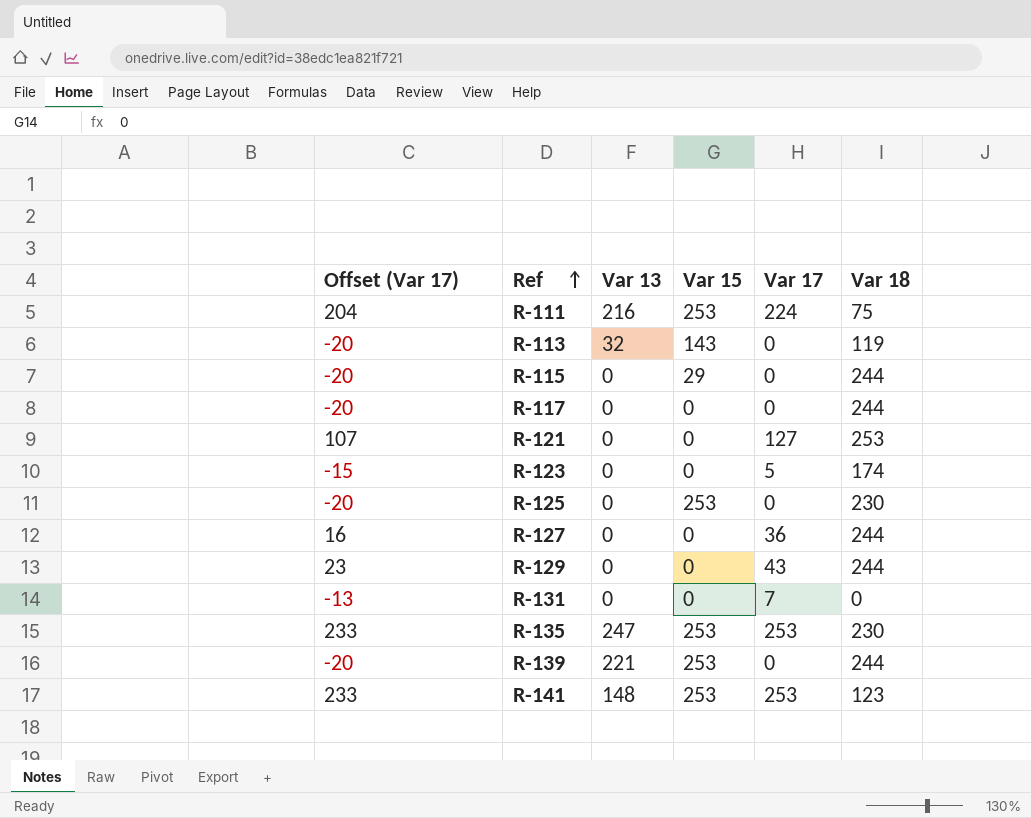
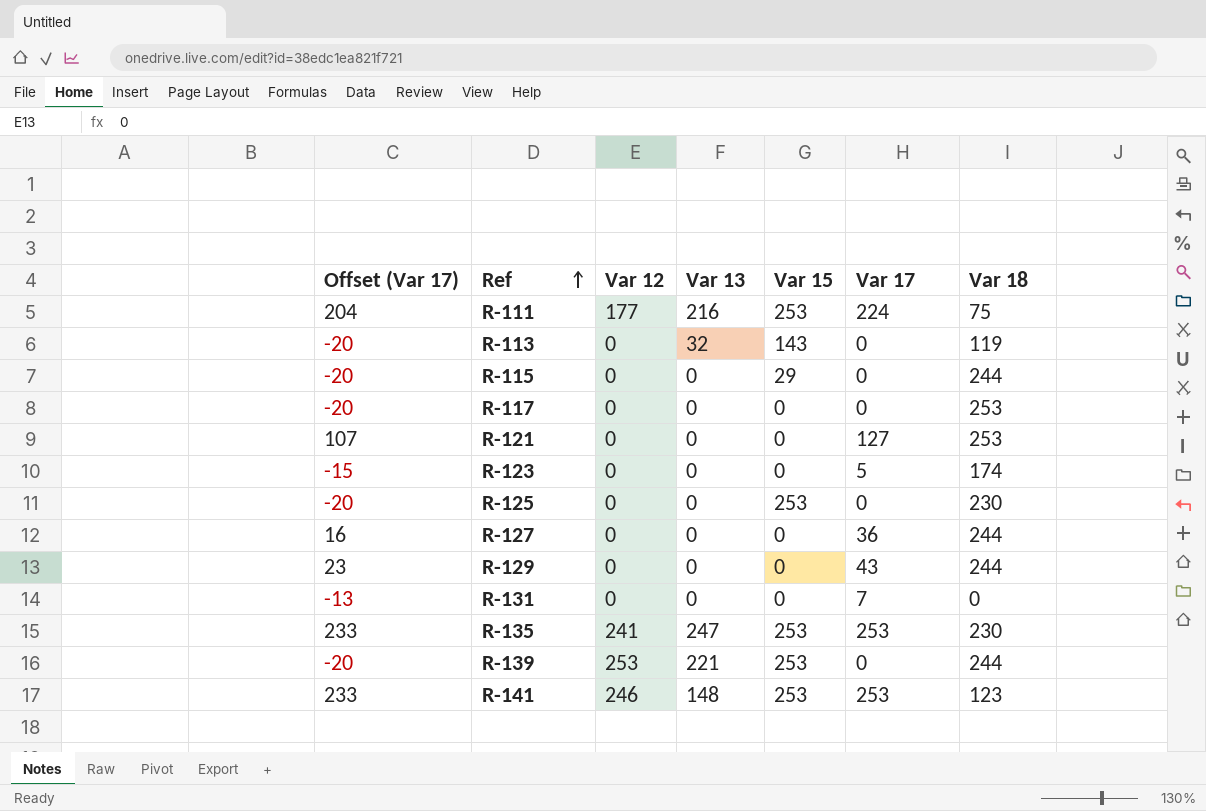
column Var 12 | position: none -> 3
R-117 | Var 18: 244 -> 253

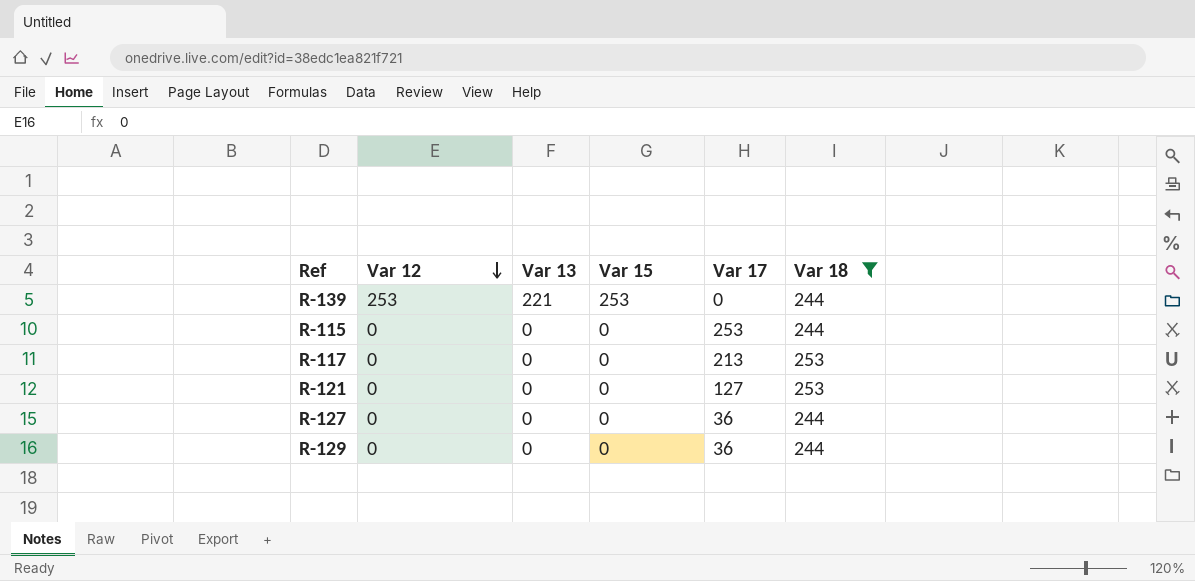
filter: none -> Var 18 >= 244
row order: Ref ascending -> Var 12 descending
column Offset (Var 17) | formula: [Var 17] - 20 -> none
R-115 | Var 15: 29 -> 0
R-115 | Var 17: 0 -> 253
R-117 | Var 17: 0 -> 213
R-129 | Var 17: 43 -> 36

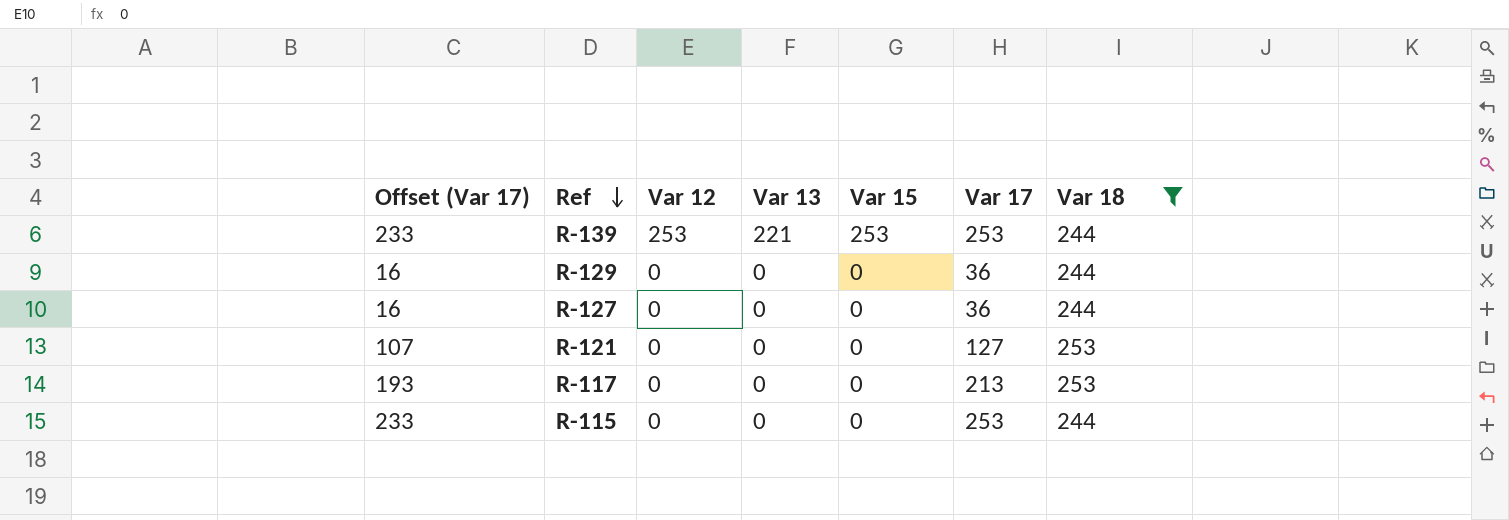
row order: Var 12 descending -> Ref descending
column Offset (Var 17) | formula: none -> [Var 17] - 20
R-139 | Var 17: 0 -> 253

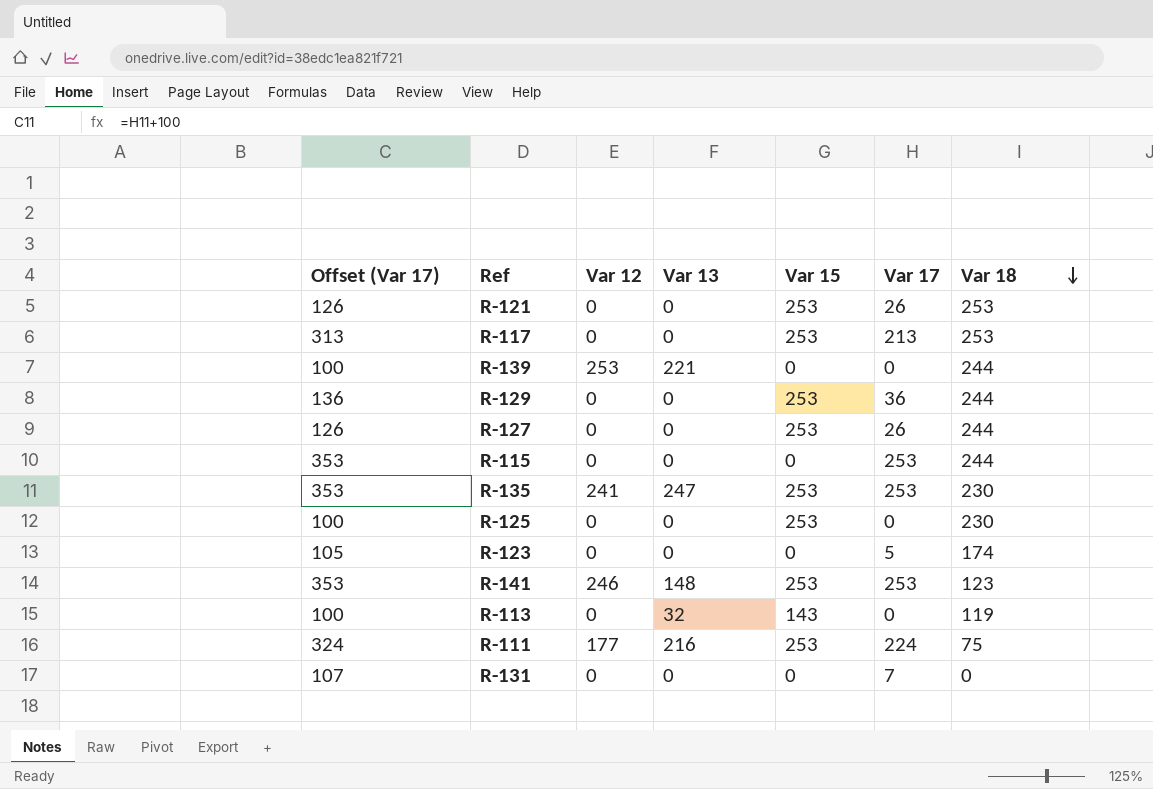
filter: Var 18 >= 244 -> none
row order: Ref descending -> Var 18 descending
column Offset (Var 17) | formula: [Var 17] - 20 -> [Var 17] + 100
R-121 | Var 15: 0 -> 253
R-121 | Var 17: 127 -> 26
R-117 | Var 15: 0 -> 253
R-139 | Var 15: 253 -> 0
R-139 | Var 17: 253 -> 0
R-129 | Var 15: 0 -> 253
R-127 | Var 15: 0 -> 253
R-127 | Var 17: 36 -> 26

